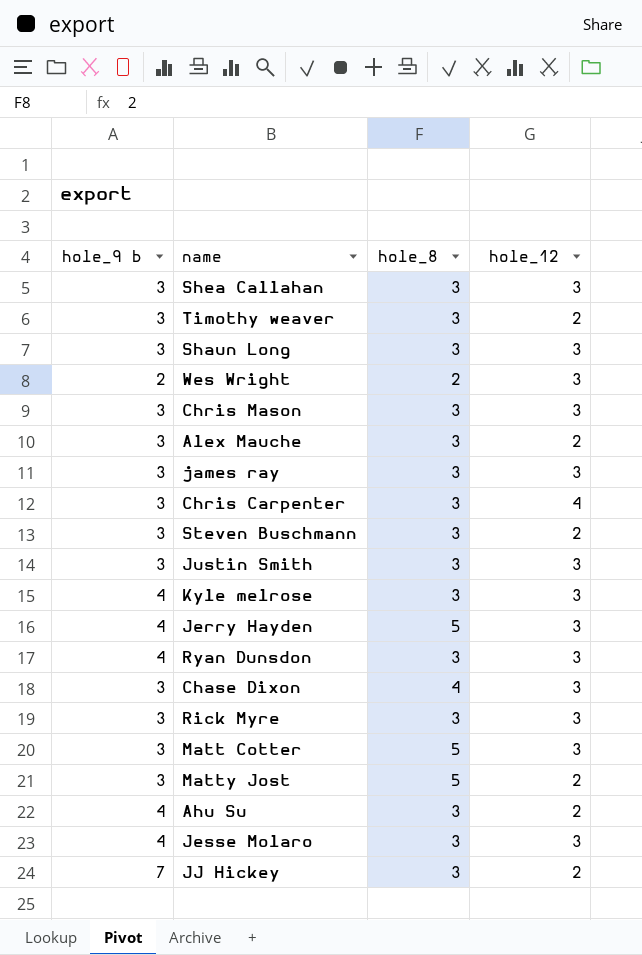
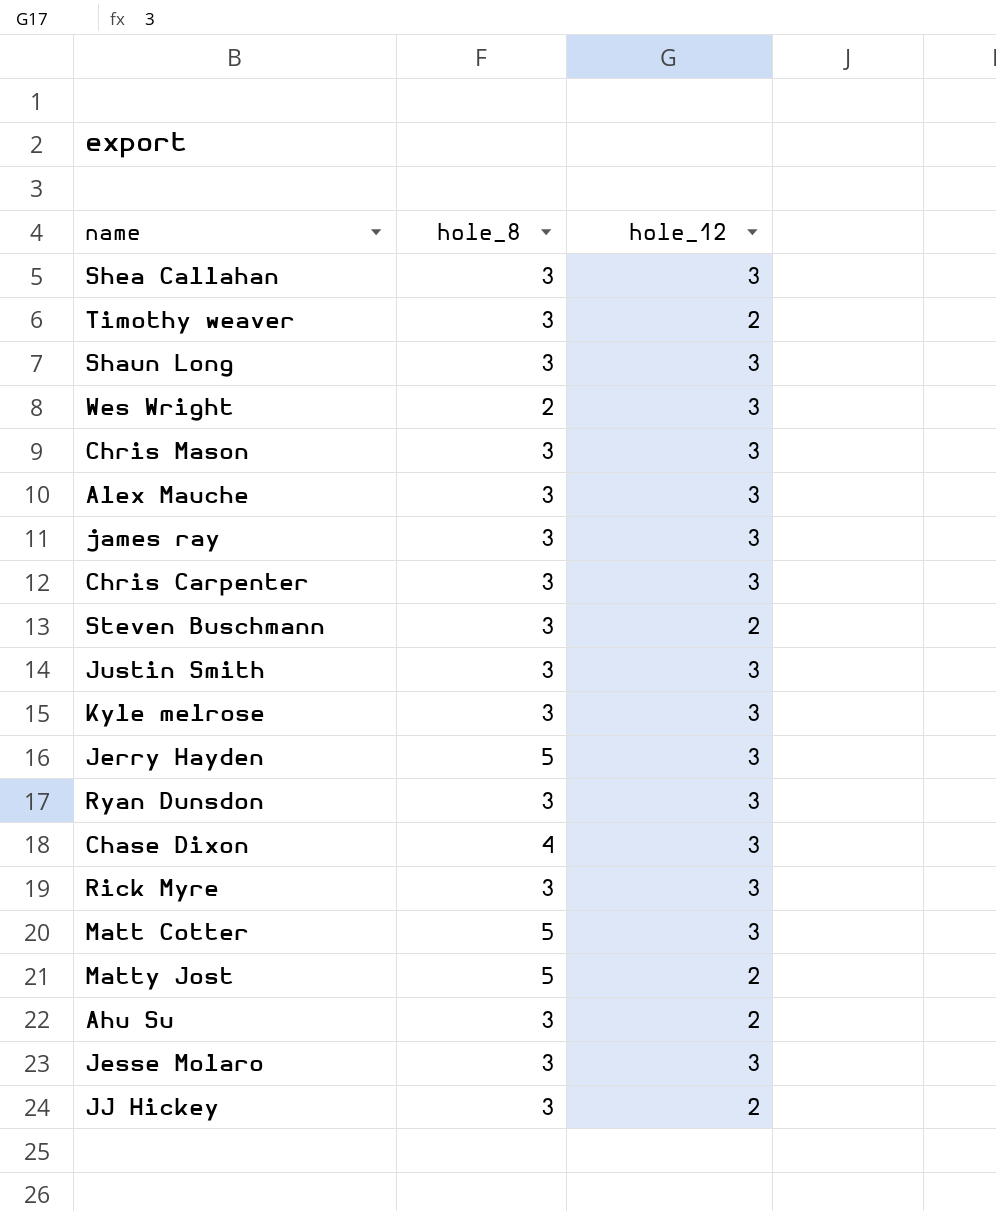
column hole_9 b | position: 1 -> none
Alex Mauche | hole_12: 2 -> 3
Chris Carpenter | hole_12: 4 -> 3

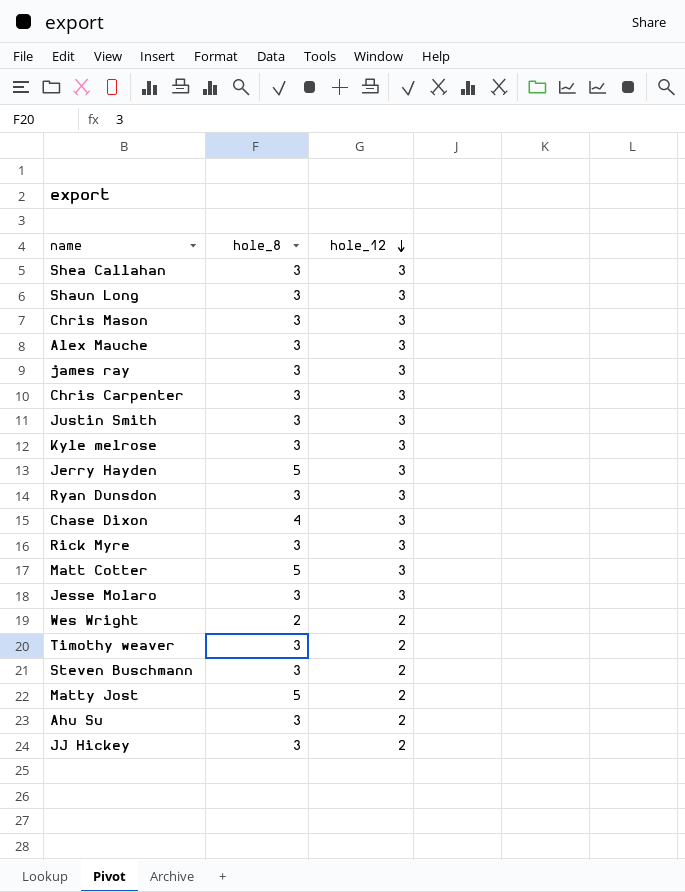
row order: none -> hole_12 descending
Wes Wright | hole_12: 3 -> 2

